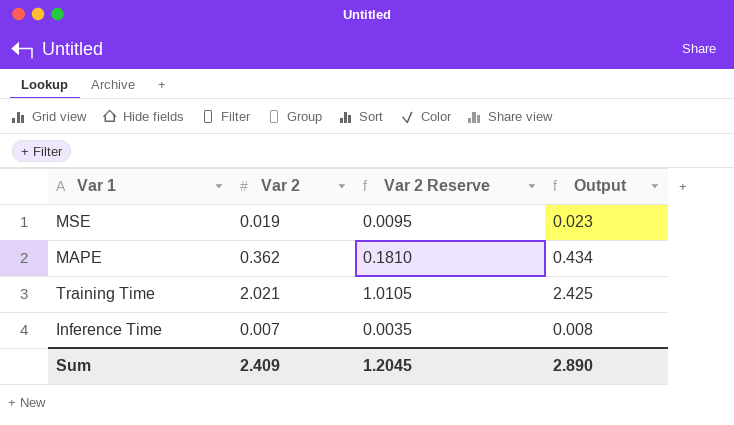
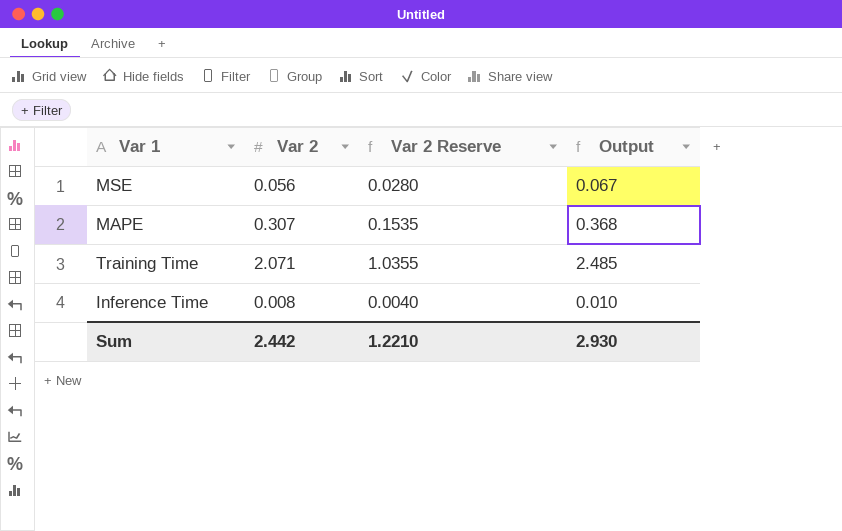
MSE | Var 2: 0.019 -> 0.056
MSE | Var 2 Reserve: 0.0095 -> 0.0280
MSE | Output: 0.023 -> 0.067
MAPE | Var 2: 0.362 -> 0.307
MAPE | Var 2 Reserve: 0.1810 -> 0.1535
MAPE | Output: 0.434 -> 0.368
Training Time | Var 2: 2.021 -> 2.071
Training Time | Var 2 Reserve: 1.0105 -> 1.0355
Training Time | Output: 2.425 -> 2.485
Inference Time | Var 2: 0.007 -> 0.008
Inference Time | Var 2 Reserve: 0.0035 -> 0.0040
Inference Time | Output: 0.008 -> 0.010
Sum | Var 2: 2.409 -> 2.442
Sum | Var 2 Reserve: 1.2045 -> 1.2210
Sum | Output: 2.890 -> 2.930

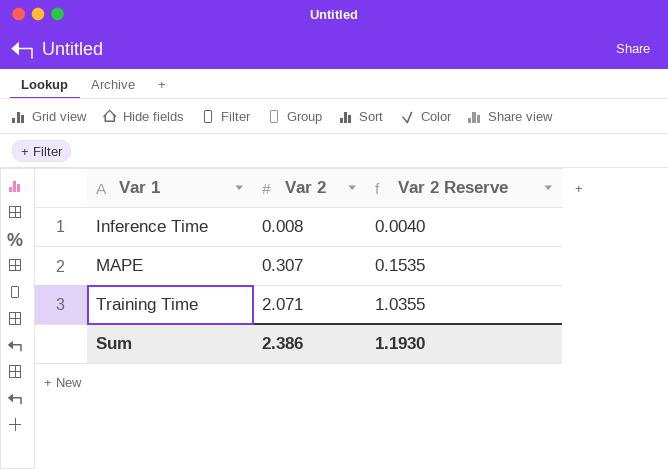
row order: none -> Var 1 ascending
column Output | formula: [Var 2] * 1.2 -> none
row MSE: 0.056 | 0.0280 | 0.067 -> none
Sum | Var 2: 2.442 -> 2.386
Sum | Var 2 Reserve: 1.2210 -> 1.1930

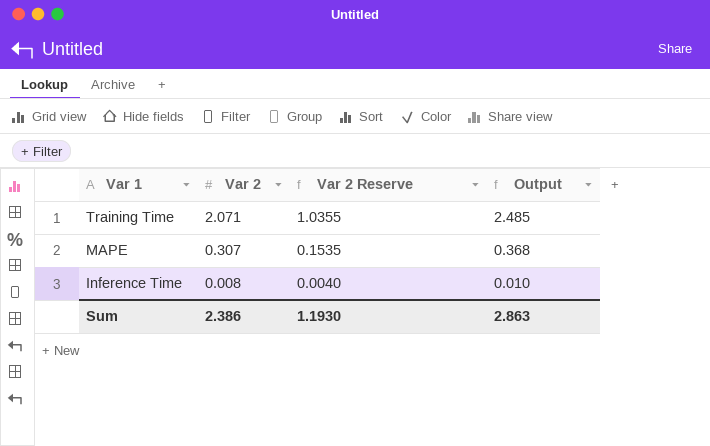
row order: Var 1 ascending -> Var 1 descending
column Output | formula: none -> [Var 2] * 1.2

